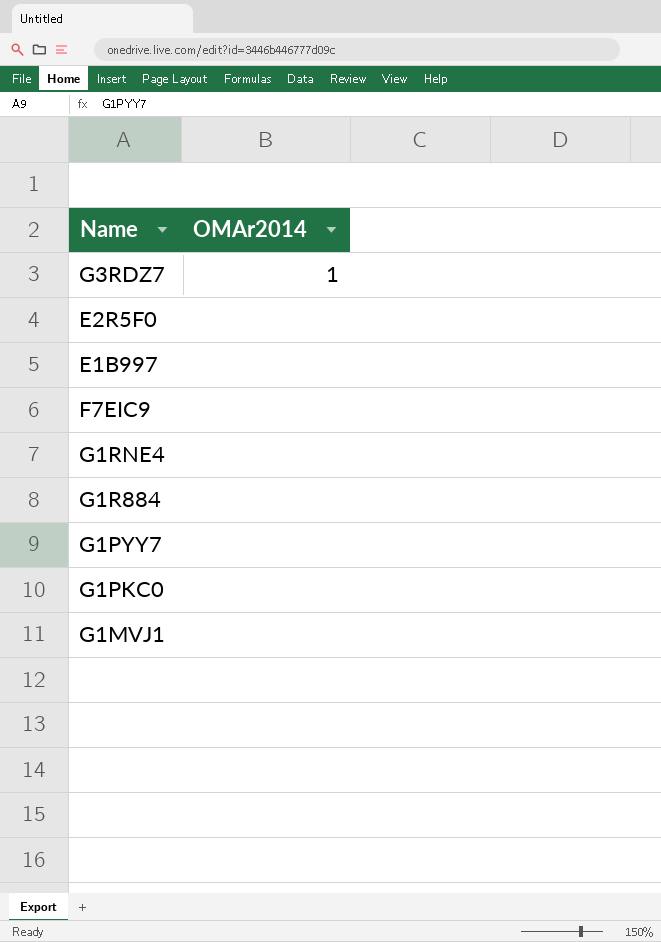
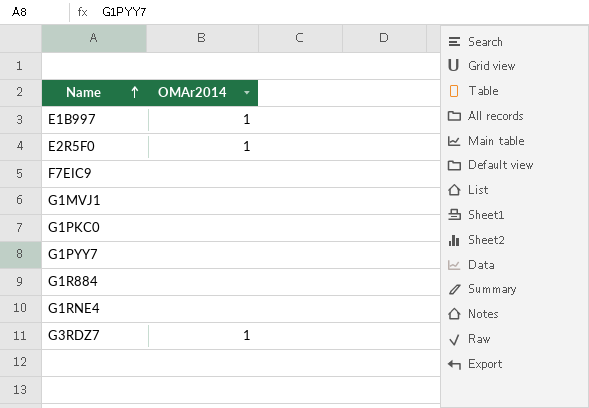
row order: none -> Name ascending
E1B997 | OMAr2014: none -> 1
E2R5F0 | OMAr2014: none -> 1

